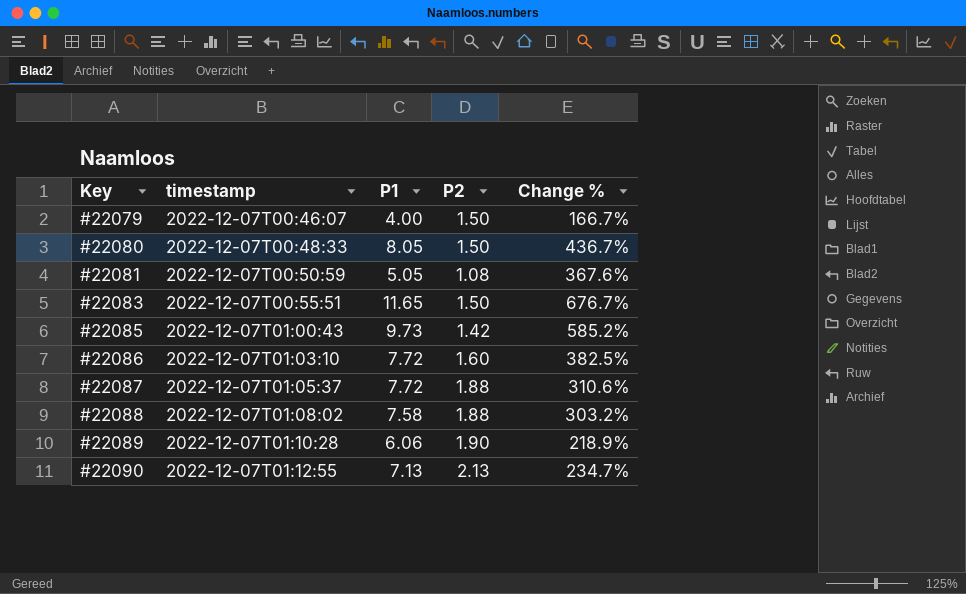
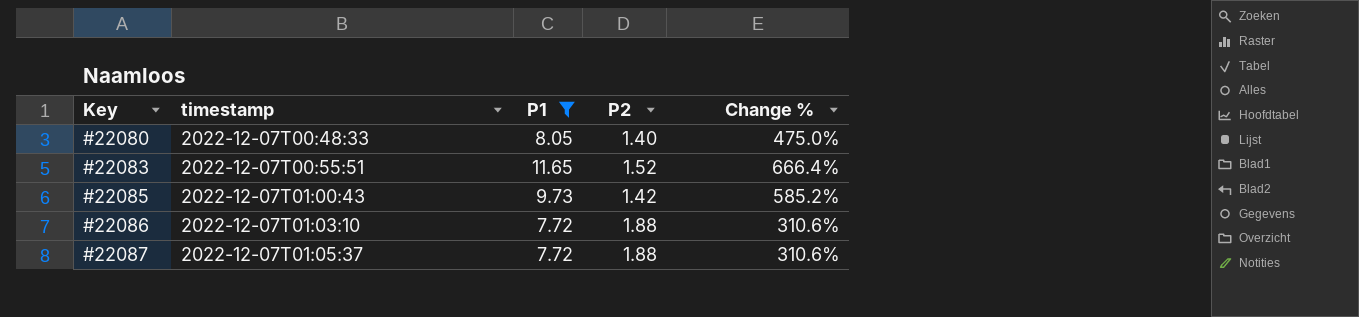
filter: none -> P1 >= 7.72
#22080 | P2: 1.50 -> 1.40
#22080 | Change %: 436.7% -> 475.0%
#22083 | P2: 1.50 -> 1.52
#22083 | Change %: 676.7% -> 666.4%
#22086 | P2: 1.60 -> 1.88
#22086 | Change %: 382.5% -> 310.6%

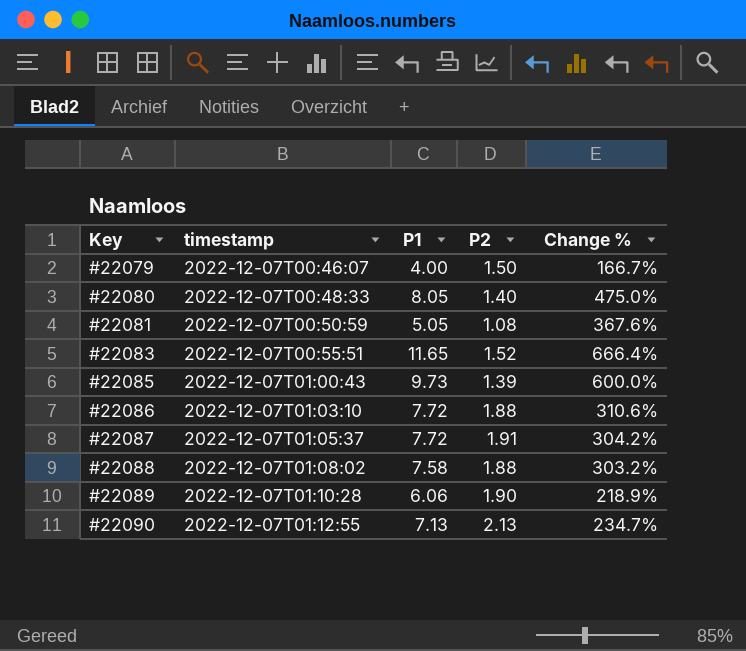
filter: P1 >= 7.72 -> none
#22085 | P2: 1.42 -> 1.39
#22085 | Change %: 585.2% -> 600.0%
#22087 | P2: 1.88 -> 1.91
#22087 | Change %: 310.6% -> 304.2%

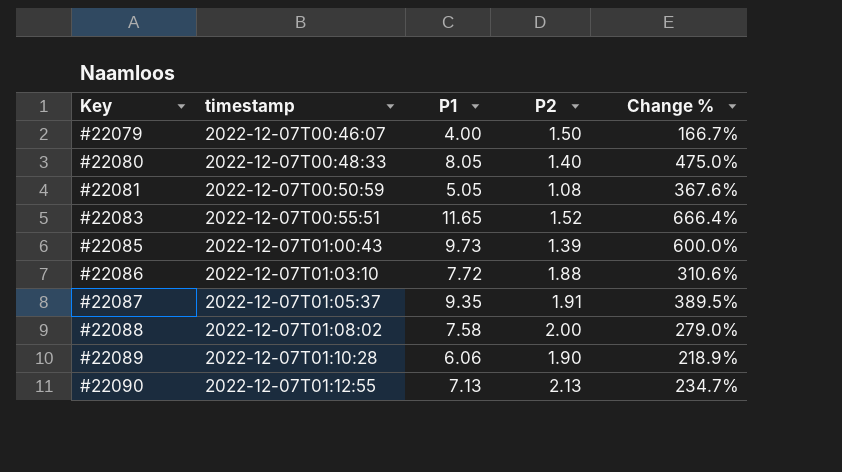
#22087 | P1: 7.72 -> 9.35
#22087 | Change %: 304.2% -> 389.5%
#22088 | P2: 1.88 -> 2.00
#22088 | Change %: 303.2% -> 279.0%

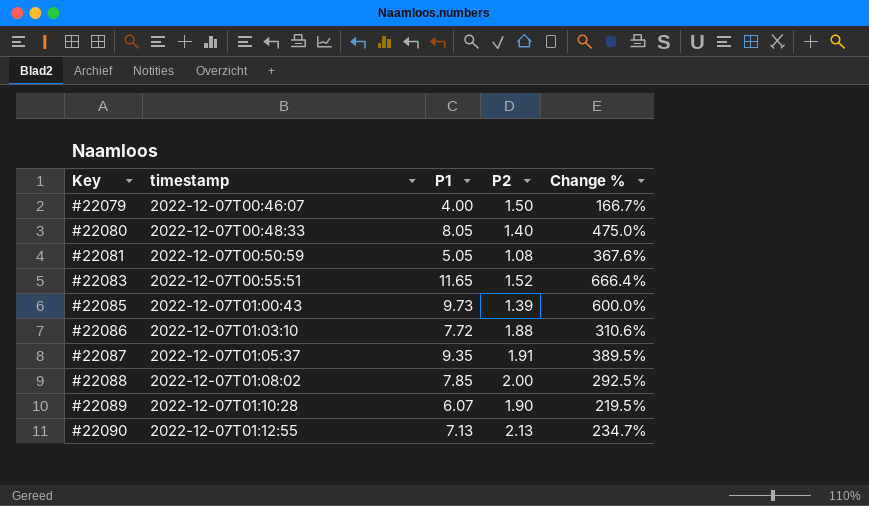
#22088 | P1: 7.58 -> 7.85
#22088 | Change %: 279.0% -> 292.5%
#22089 | P1: 6.06 -> 6.07
#22089 | Change %: 218.9% -> 219.5%

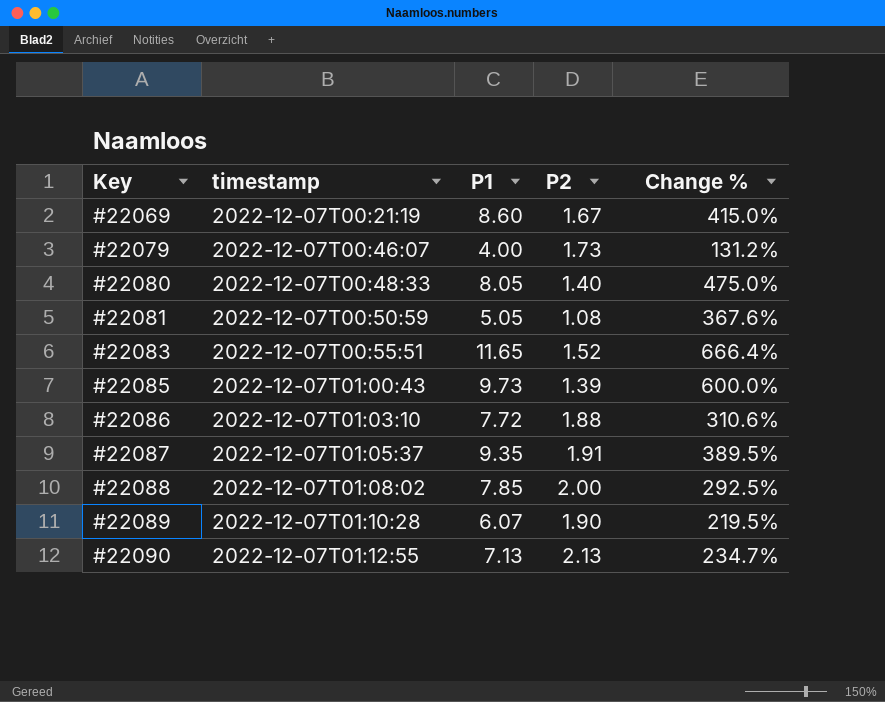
row #22069: none -> 2022-12-07T00:21:19 | 8.60 | 1.67 | 415.0%
#22079 | P2: 1.50 -> 1.73
#22079 | Change %: 166.7% -> 131.2%

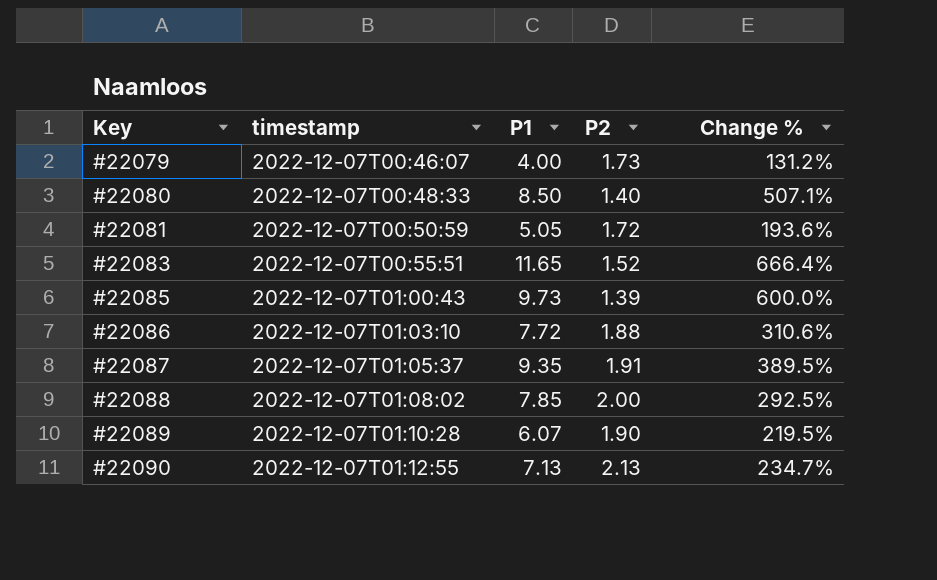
row #22069: 2022-12-07T00:21:19 | 8.60 | 1.67 | 415.0% -> none
#22080 | P1: 8.05 -> 8.50
#22080 | Change %: 475.0% -> 507.1%
#22081 | P2: 1.08 -> 1.72
#22081 | Change %: 367.6% -> 193.6%

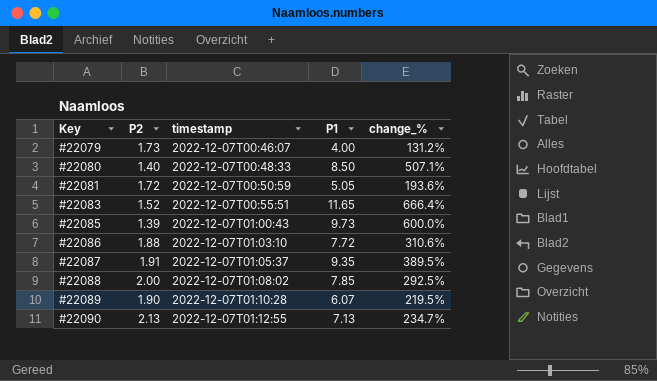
column P2 | position: 4 -> 2
column name: Change % -> change_%

